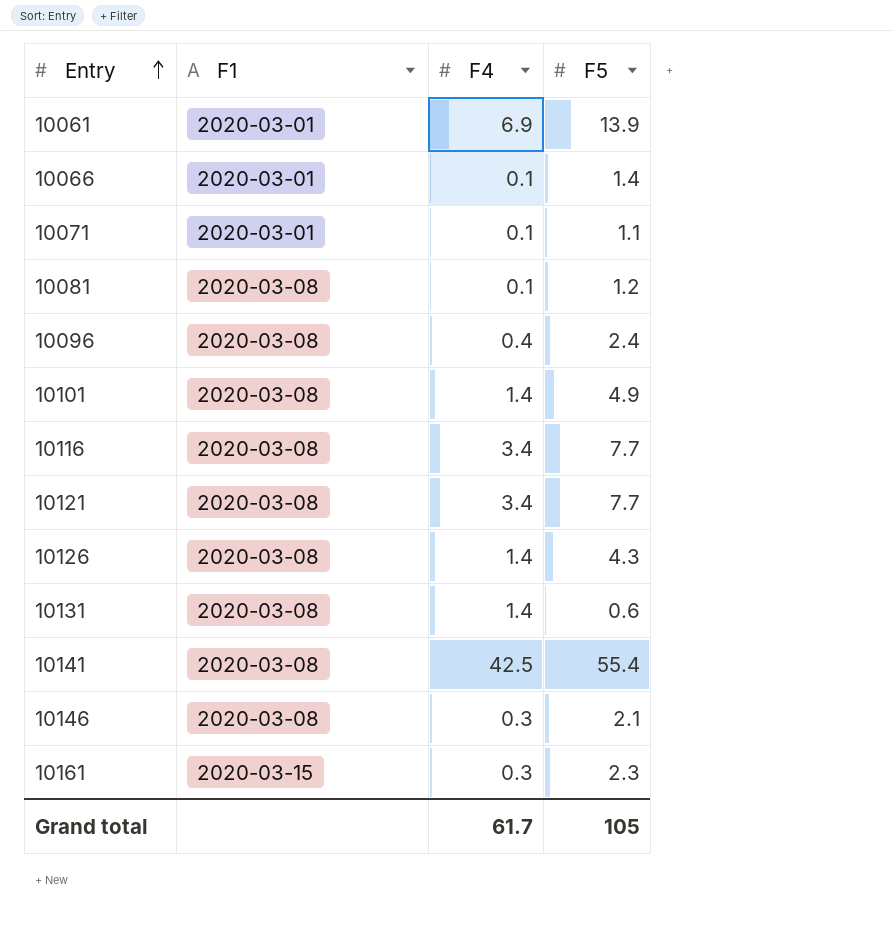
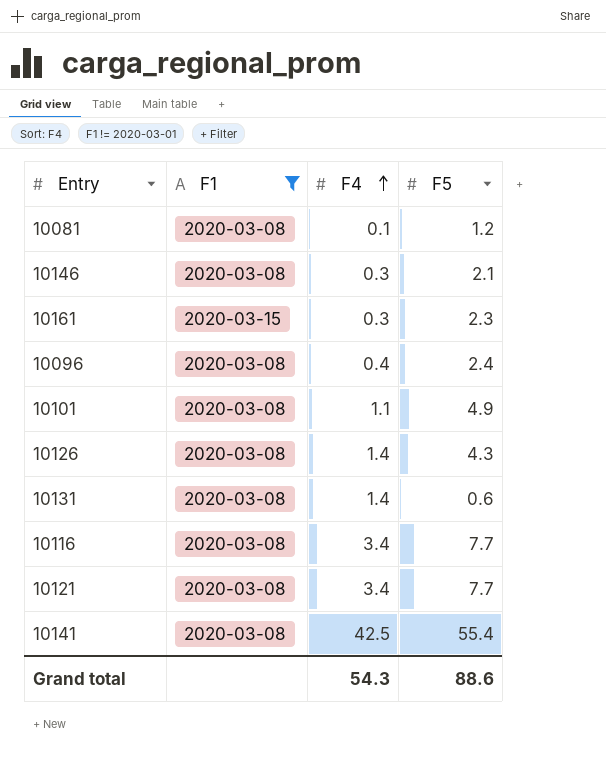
filter: none -> F1 != 2020-03-01
row order: Entry ascending -> F4 ascending
10101 | F4: 1.4 -> 1.1
Grand total | F4: 61.7 -> 54.3
Grand total | F5: 105 -> 88.6

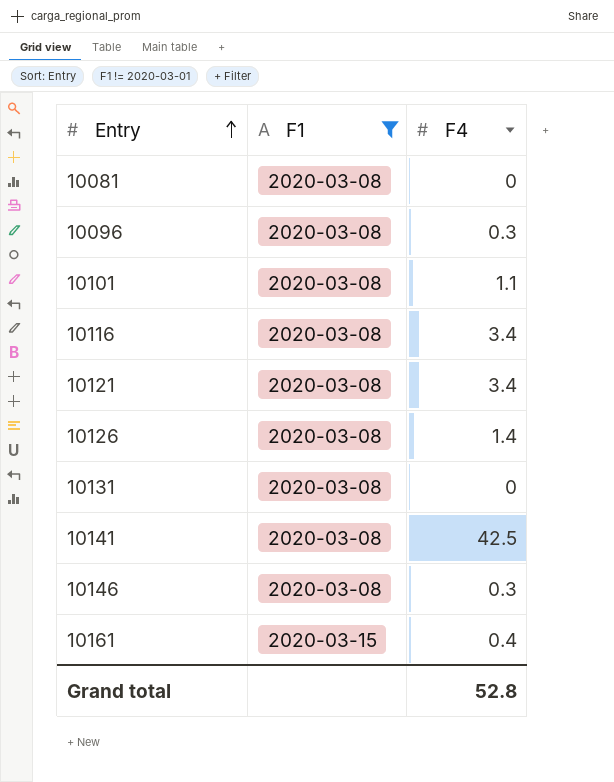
row order: F4 ascending -> Entry ascending
column F5 | position: 4 -> none
10081 | F4: 0.1 -> 0
10096 | F4: 0.4 -> 0.3
10131 | F4: 1.4 -> 0
10161 | F4: 0.3 -> 0.4
Grand total | F4: 54.3 -> 52.8

